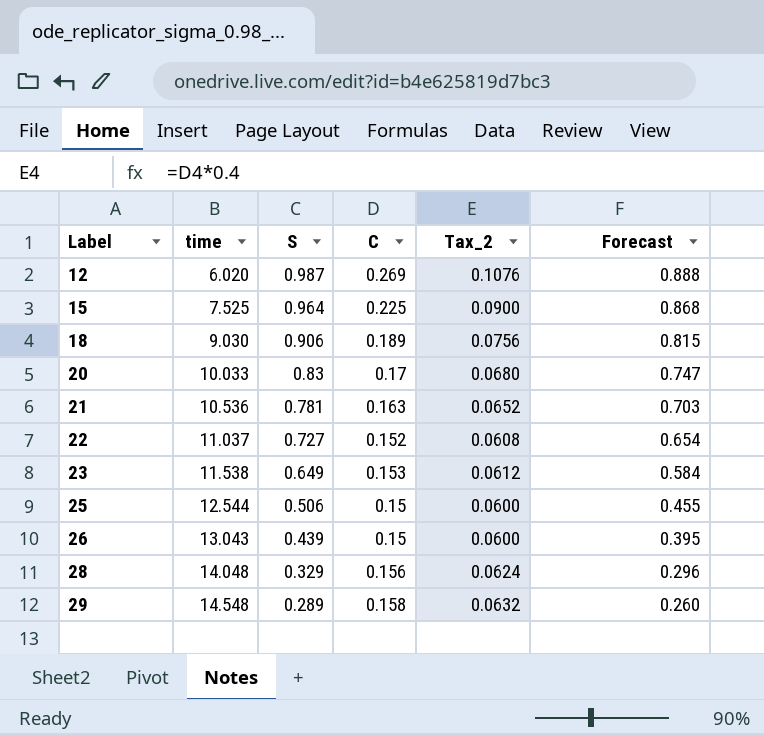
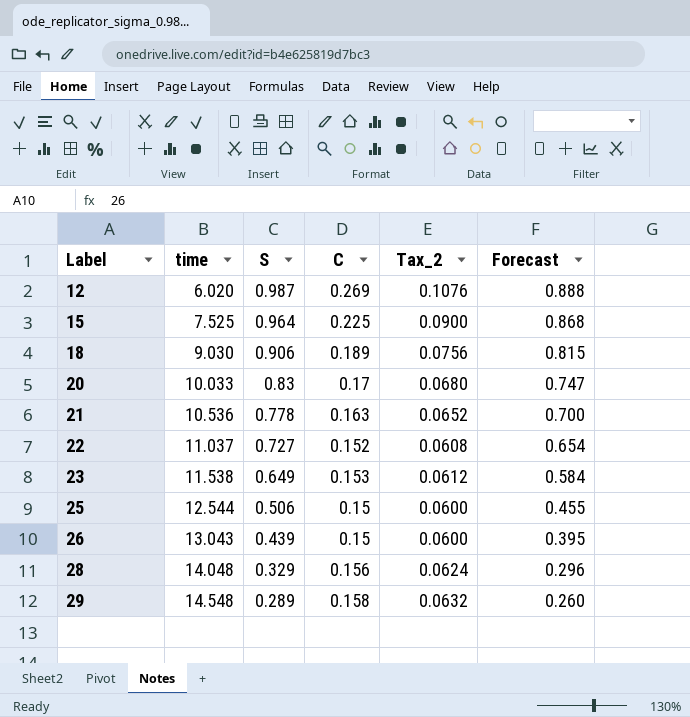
21 | S: 0.781 -> 0.778
21 | Forecast: 0.703 -> 0.700

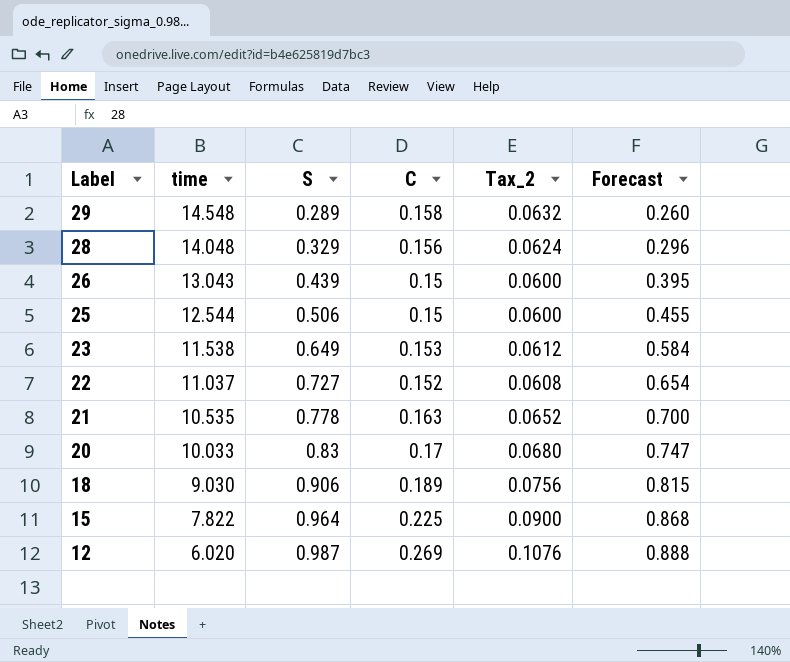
row order: Label ascending -> Label descending
21 | time: 10.536 -> 10.535
15 | time: 7.525 -> 7.822

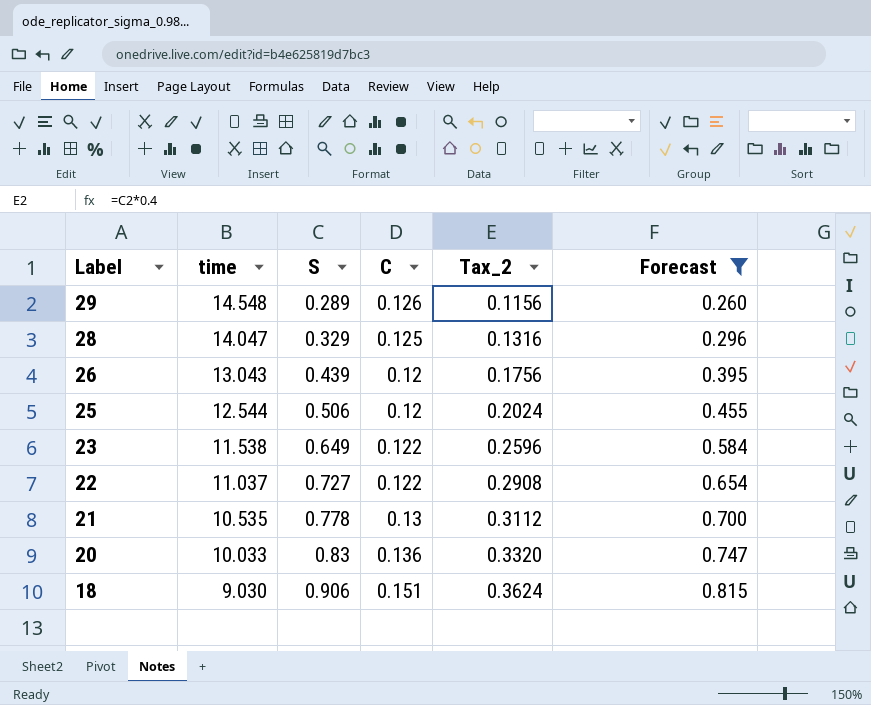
filter: none -> Forecast <= 0.815
column Tax_2 | formula: [C] * 0.4 -> [S] * 0.4
29 | C: 0.158 -> 0.126
28 | time: 14.048 -> 14.047
28 | C: 0.156 -> 0.125
26 | C: 0.15 -> 0.12
25 | C: 0.15 -> 0.12
23 | C: 0.153 -> 0.122
22 | C: 0.152 -> 0.122
21 | C: 0.163 -> 0.13
20 | C: 0.17 -> 0.136
18 | C: 0.189 -> 0.151

